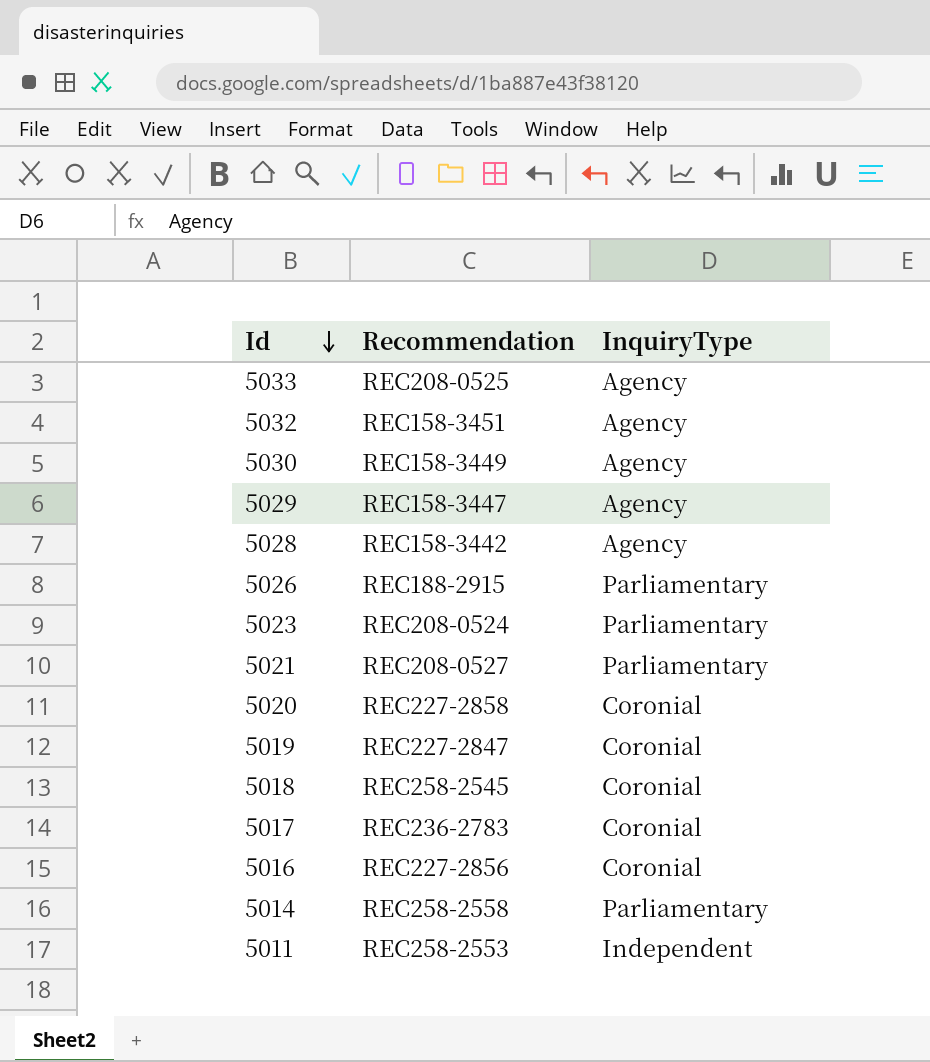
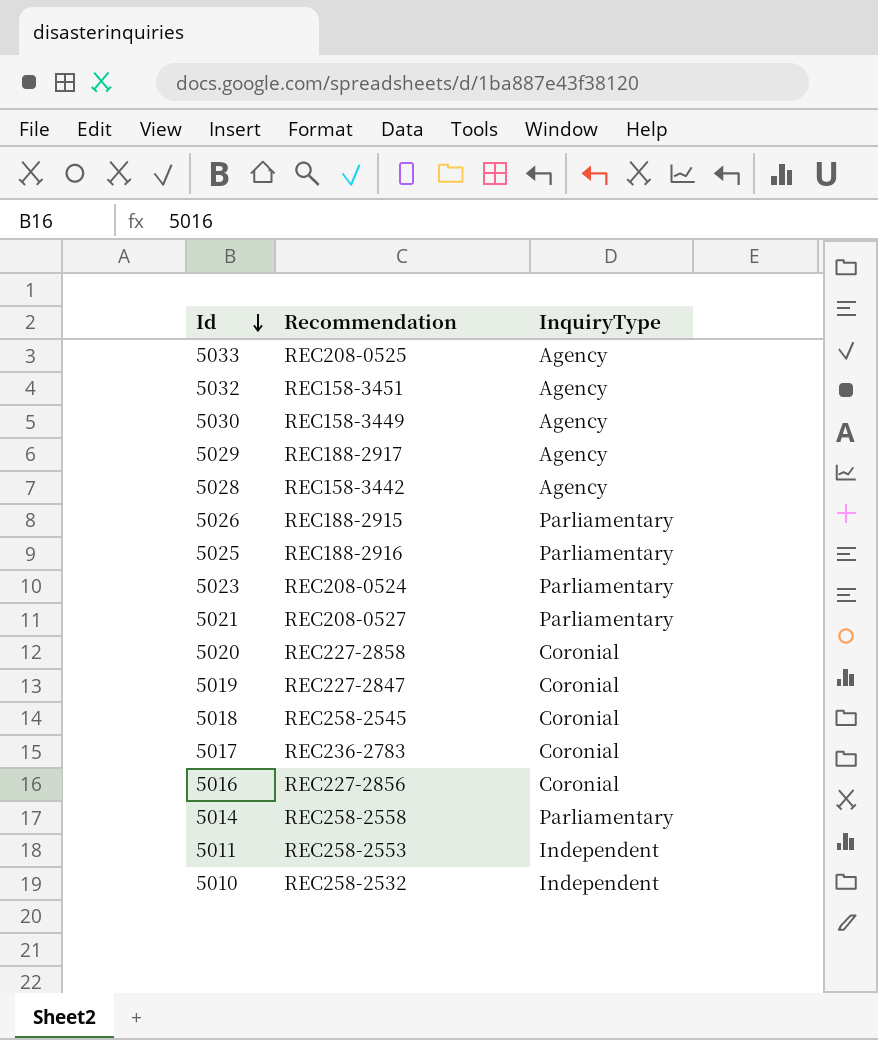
5029 | Recommendation: REC158-3447 -> REC188-2917
row 5025: none -> REC188-2916 | Parliamentary
row 5010: none -> REC258-2532 | Independent

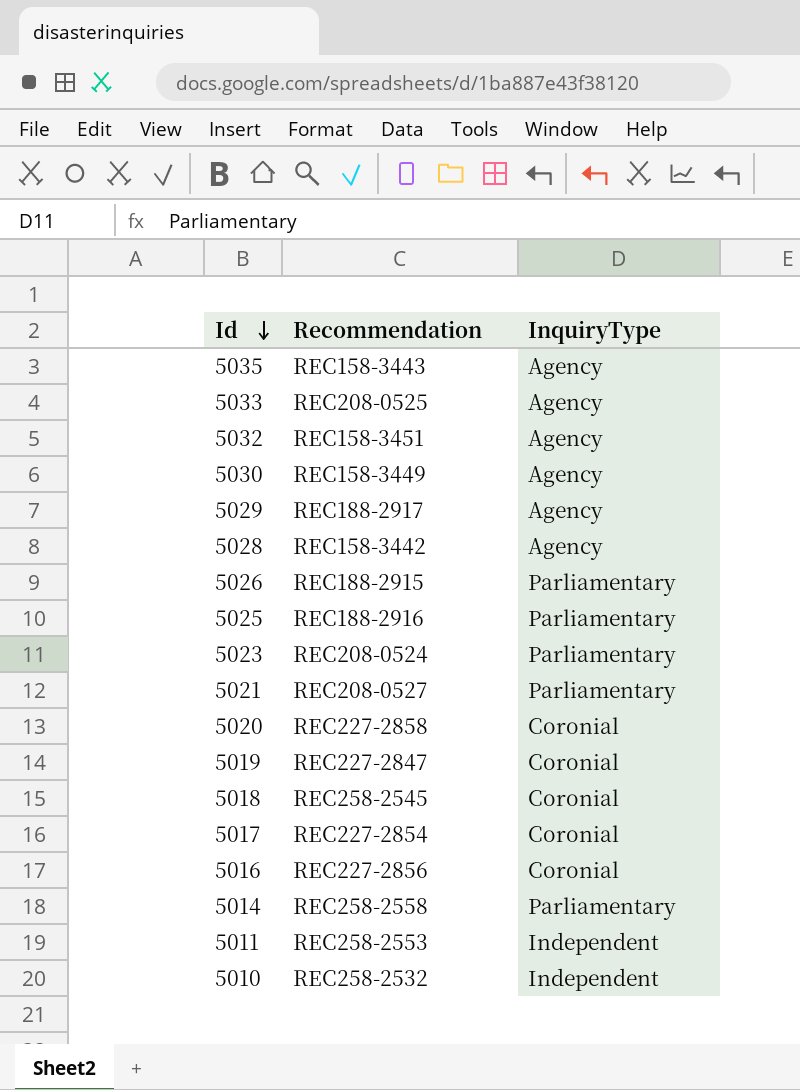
row 5035: none -> REC158-3443 | Agency
5017 | Recommendation: REC236-2783 -> REC227-2854

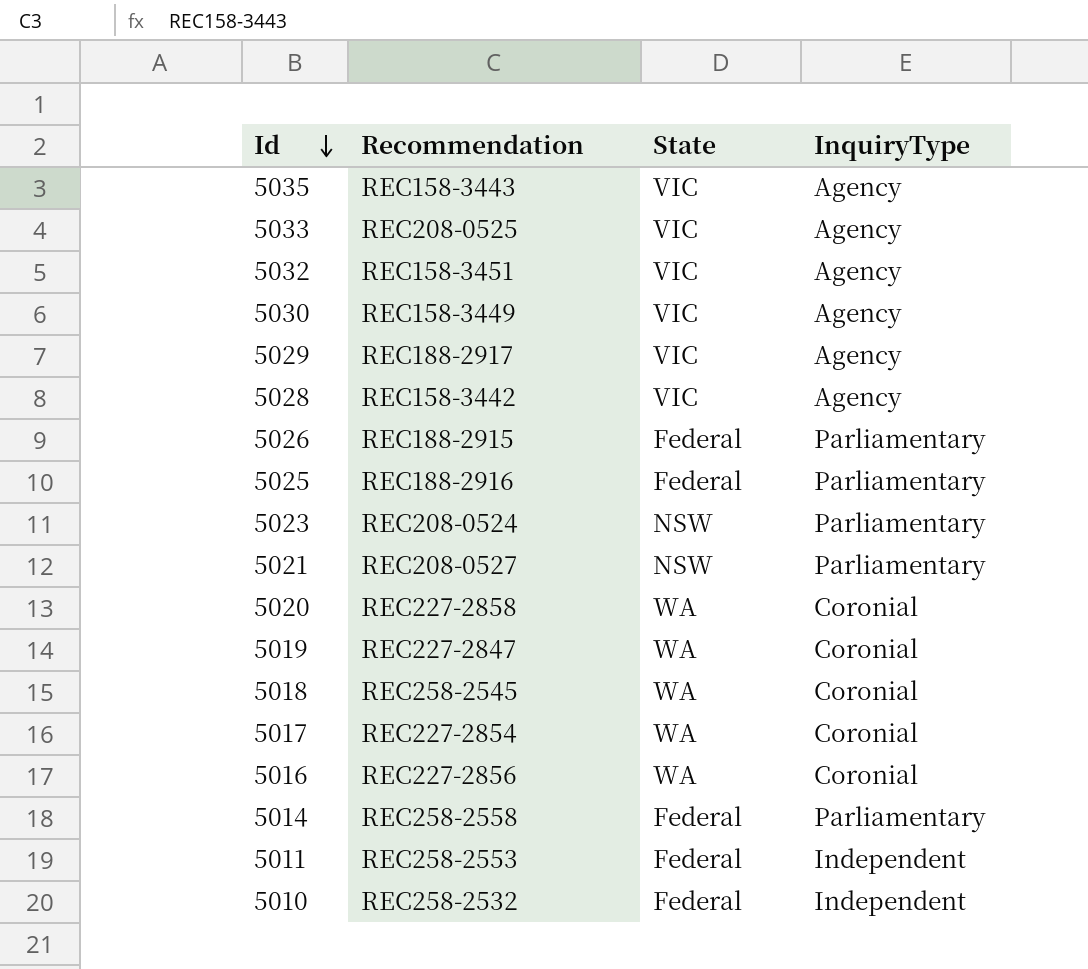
column State | position: none -> 3

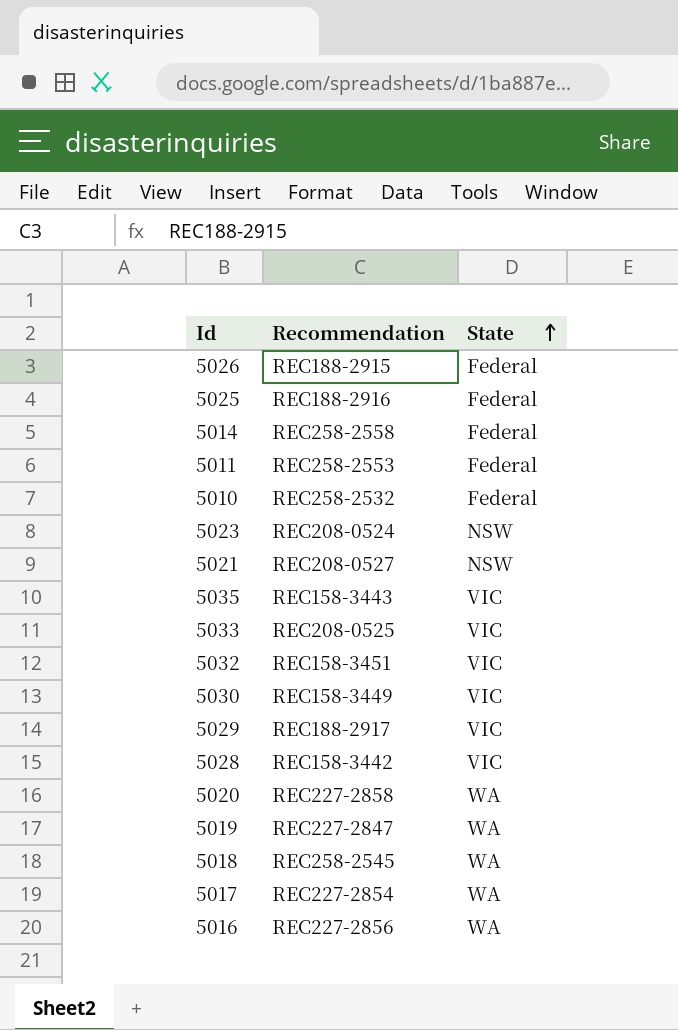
row order: Id descending -> State ascending
column InquiryType | position: 4 -> none

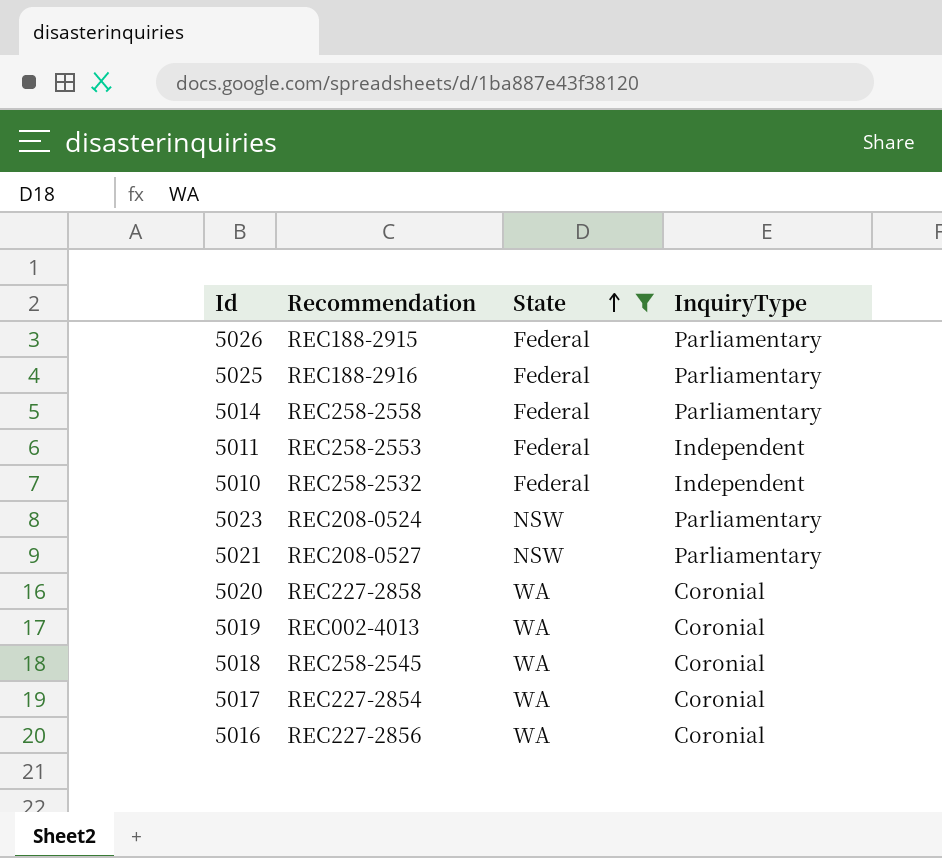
filter: none -> State != VIC
column InquiryType | position: none -> 4
5019 | Recommendation: REC227-2847 -> REC002-4013

